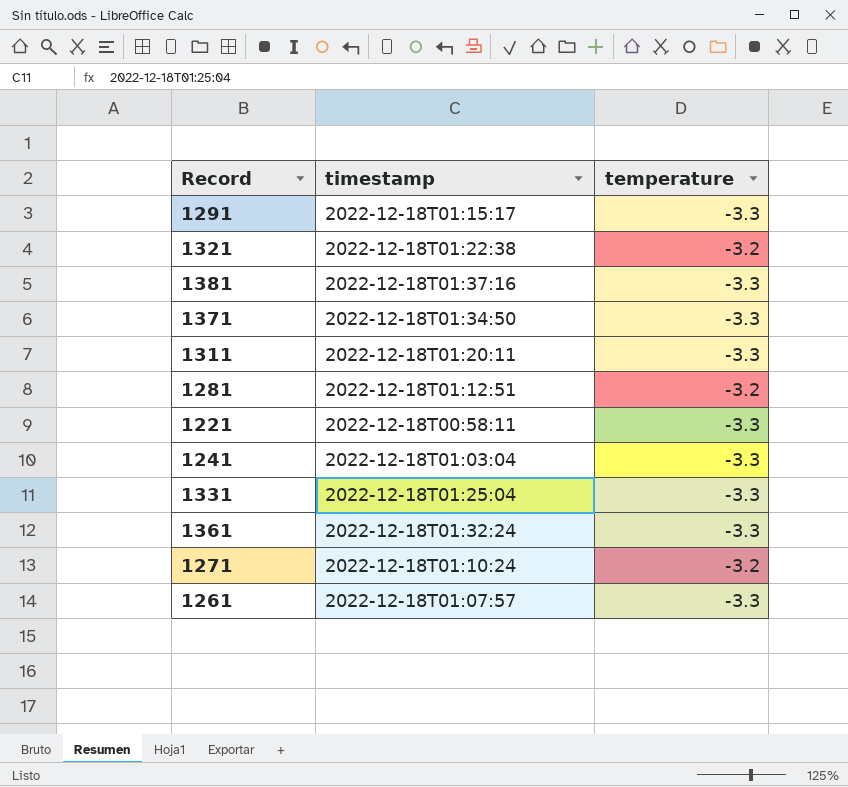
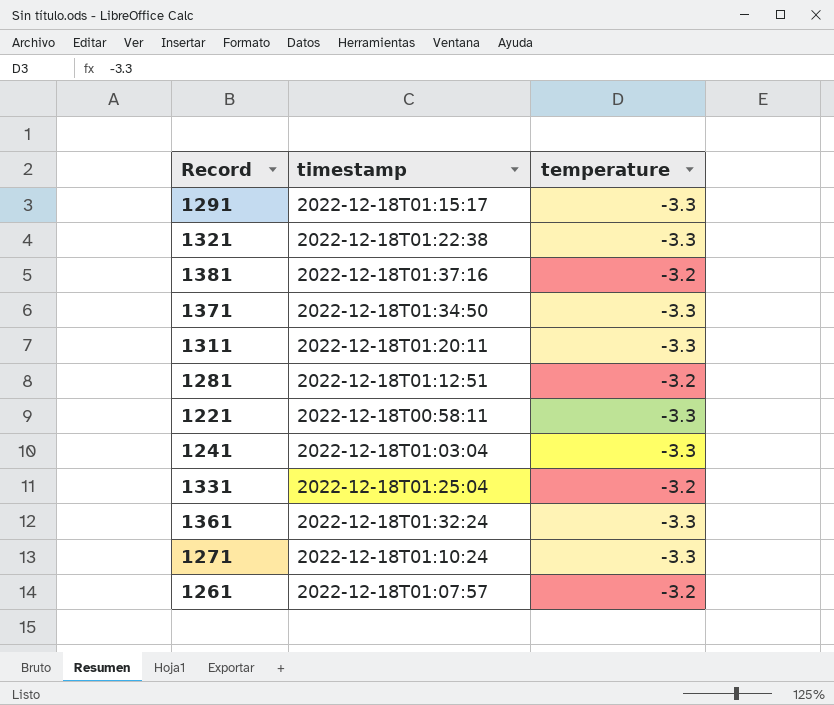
1321 | temperature: -3.2 -> -3.3
1381 | temperature: -3.3 -> -3.2
1331 | temperature: -3.3 -> -3.2
1271 | temperature: -3.2 -> -3.3
1261 | temperature: -3.3 -> -3.2

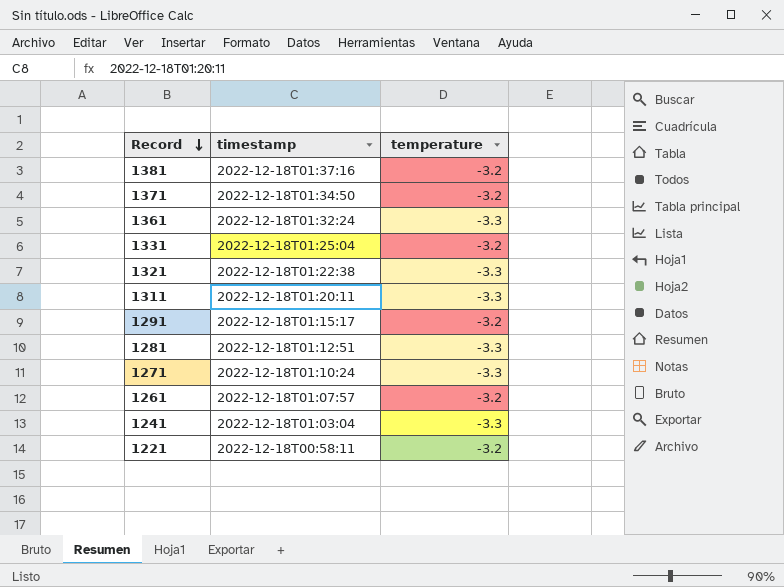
row order: none -> Record descending
1371 | temperature: -3.3 -> -3.2
1291 | temperature: -3.3 -> -3.2
1281 | temperature: -3.2 -> -3.3
1221 | temperature: -3.3 -> -3.2

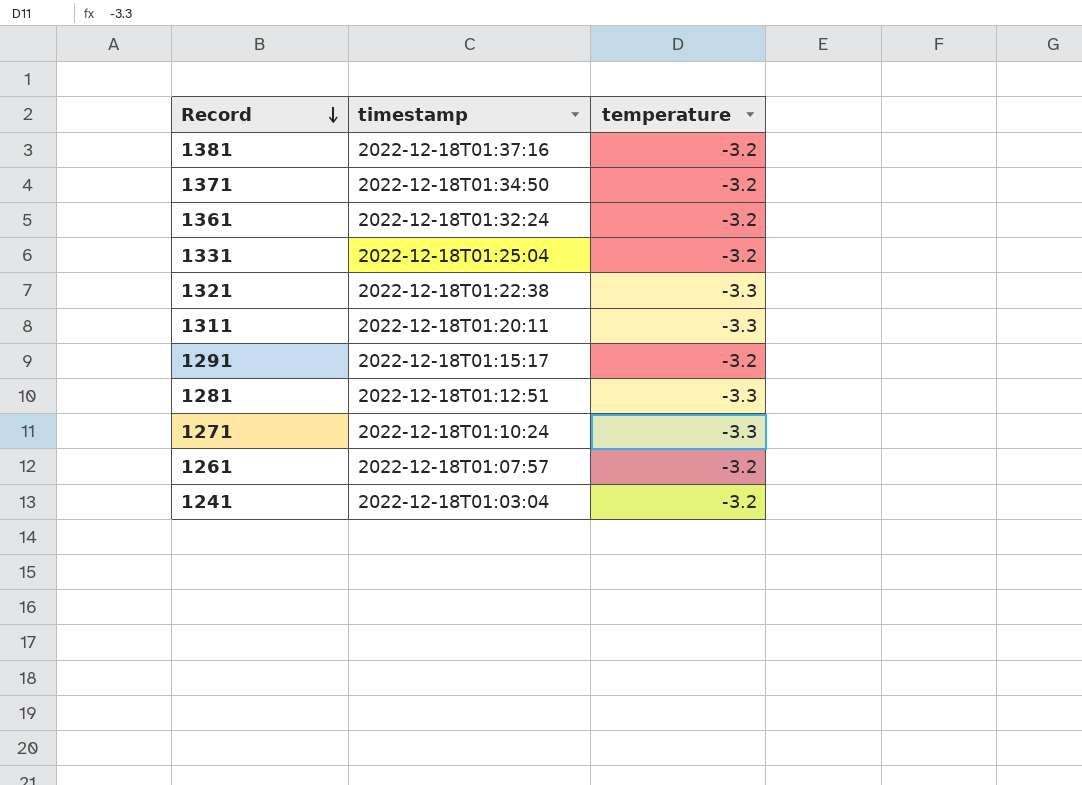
row 1221: 2022-12-18T00:58:11 | -3.2 -> none
1361 | temperature: -3.3 -> -3.2
1241 | temperature: -3.3 -> -3.2

